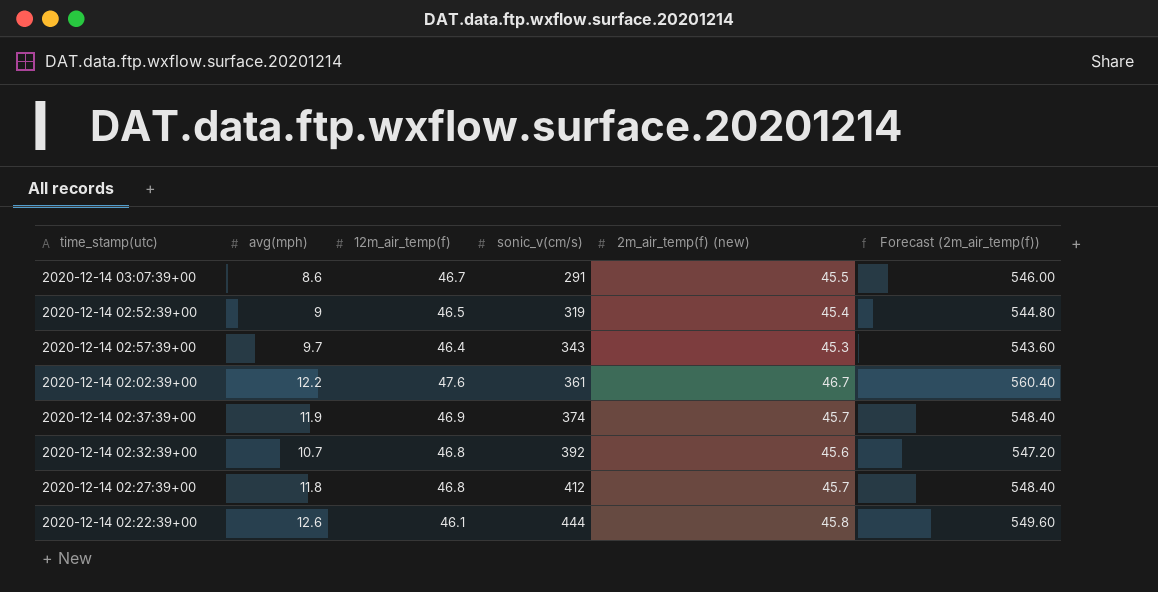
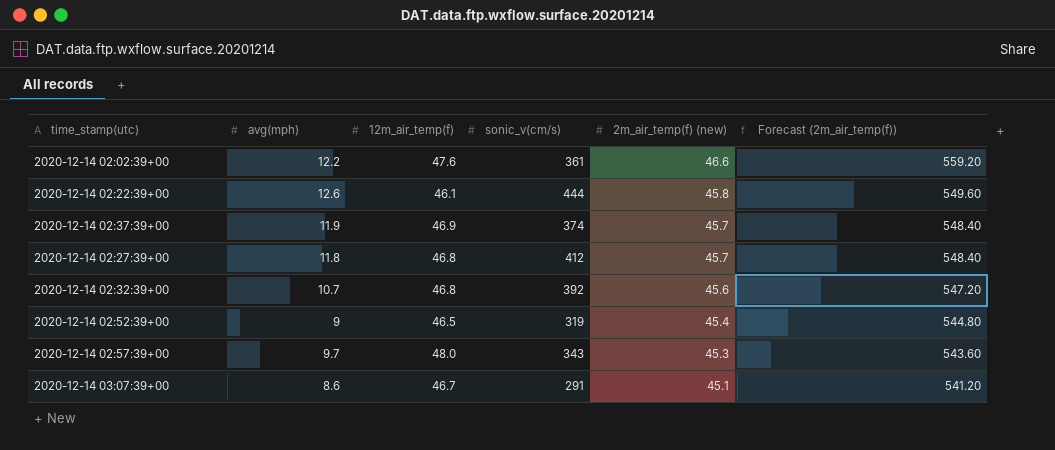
row order: sonic_v(cm/s) ascending -> 2m_air_temp(f) (new) descending
2020-12-14 02:02:39+00 | 2m_air_temp(f) (new): 46.7 -> 46.6
2020-12-14 02:02:39+00 | Forecast (2m_air_temp(f)): 560.40 -> 559.20
2020-12-14 02:57:39+00 | 12m_air_temp(f): 46.4 -> 48.0
2020-12-14 03:07:39+00 | 2m_air_temp(f) (new): 45.5 -> 45.1
2020-12-14 03:07:39+00 | Forecast (2m_air_temp(f)): 546.00 -> 541.20

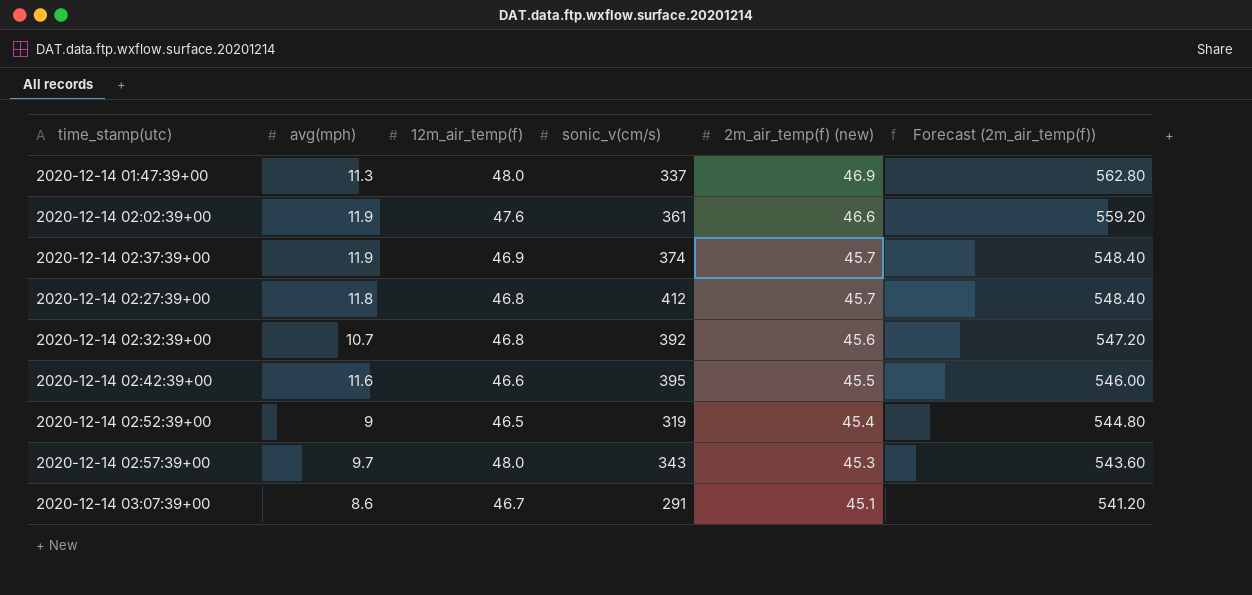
row 2020-12-14 02:22:39+00: 12.6 | 46.1 | 444 | 45.8 | 549.60 -> none
row 2020-12-14 01:47:39+00: none -> 11.3 | 48.0 | 337 | 46.9 | 562.80
2020-12-14 02:02:39+00 | avg(mph): 12.2 -> 11.9
row 2020-12-14 02:42:39+00: none -> 11.6 | 46.6 | 395 | 45.5 | 546.00

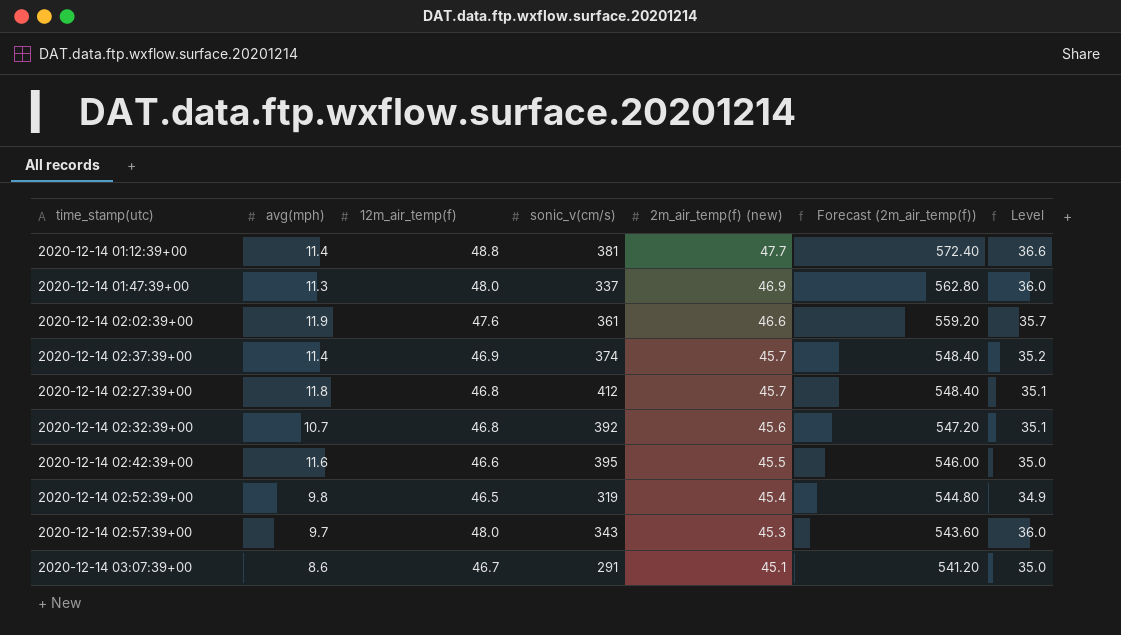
column Level | formula: none -> [12m_air_temp(f)] * 0.75
row 2020-12-14 01:12:39+00: none -> 11.4 | 48.8 | 381 | 47.7 | 572.40 | 36.6
2020-12-14 02:37:39+00 | avg(mph): 11.9 -> 11.4
2020-12-14 02:52:39+00 | avg(mph): 9 -> 9.8

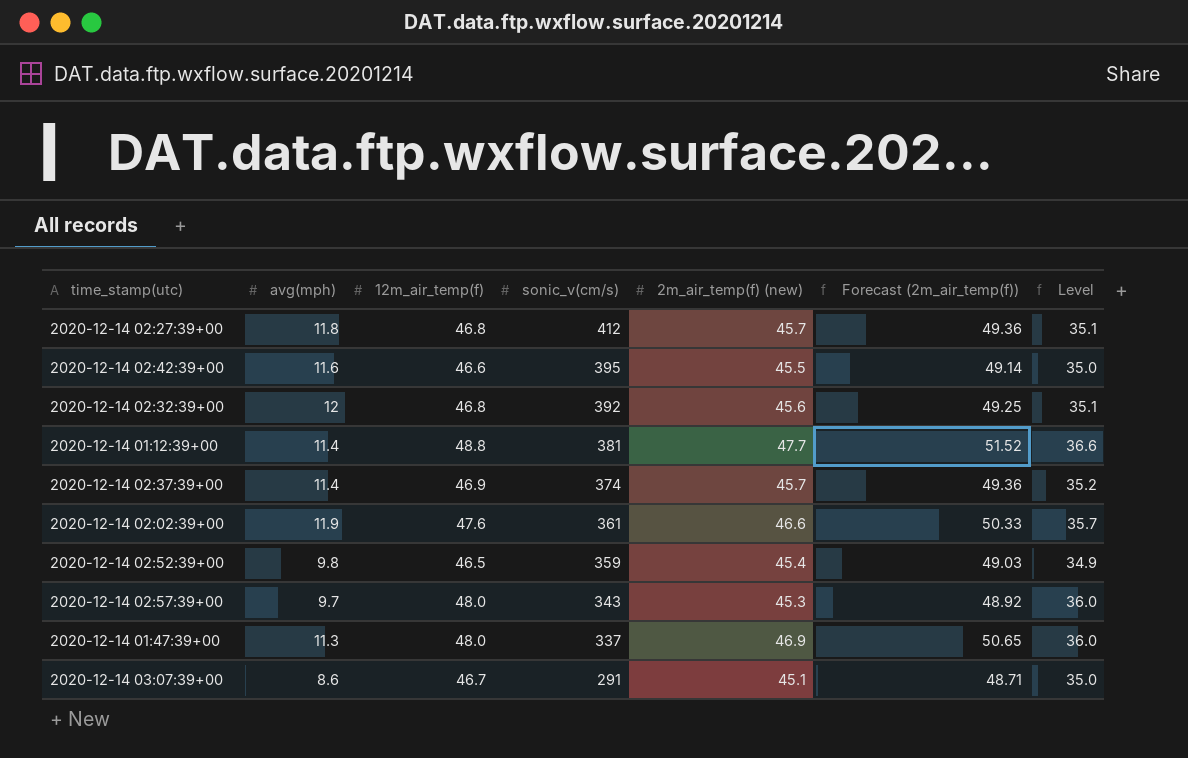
row order: 2m_air_temp(f) (new) descending -> sonic_v(cm/s) descending
column Forecast (2m_air_temp(f)) | formula: [2m_air_temp(f) (new)] * 12 -> [2m_air_temp(f) (new)] * 1.08
2020-12-14 02:32:39+00 | avg(mph): 10.7 -> 12
2020-12-14 02:52:39+00 | sonic_v(cm/s): 319 -> 359

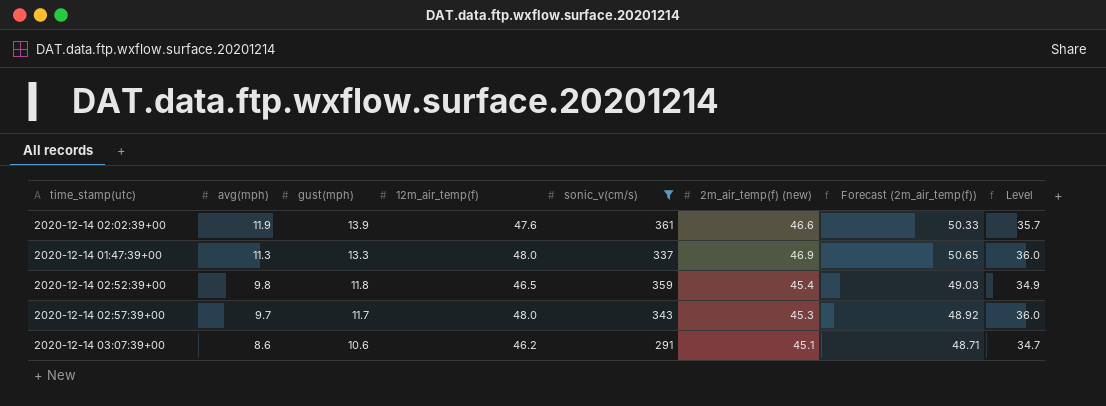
filter: none -> sonic_v(cm/s) <= 361
row order: sonic_v(cm/s) descending -> avg(mph) descending
column gust(mph) | position: none -> 3
2020-12-14 03:07:39+00 | 12m_air_temp(f): 46.7 -> 46.2
2020-12-14 03:07:39+00 | Level: 35.0 -> 34.7

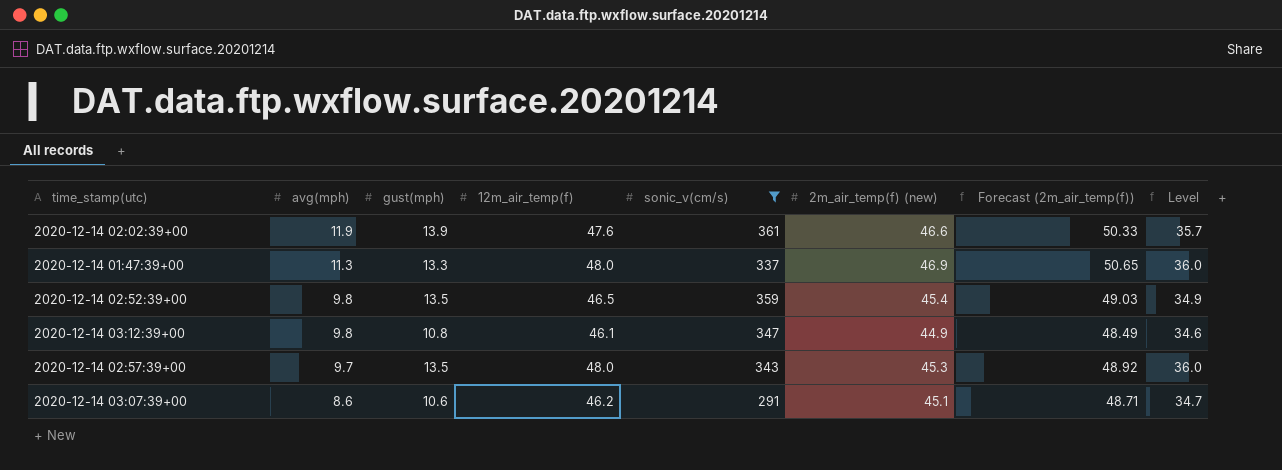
2020-12-14 02:52:39+00 | gust(mph): 11.8 -> 13.5
row 2020-12-14 03:12:39+00: none -> 9.8 | 10.8 | 46.1 | 347 | 44.9 | 48.49 | 34.6
2020-12-14 02:57:39+00 | gust(mph): 11.7 -> 13.5

